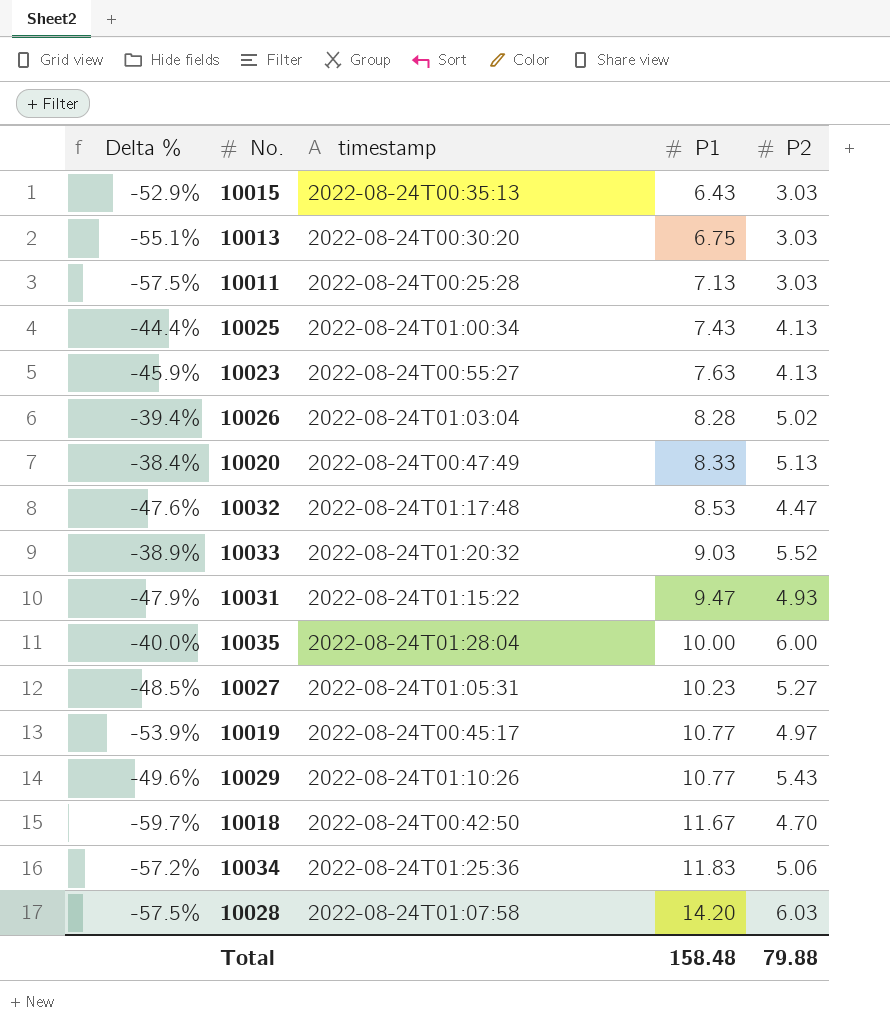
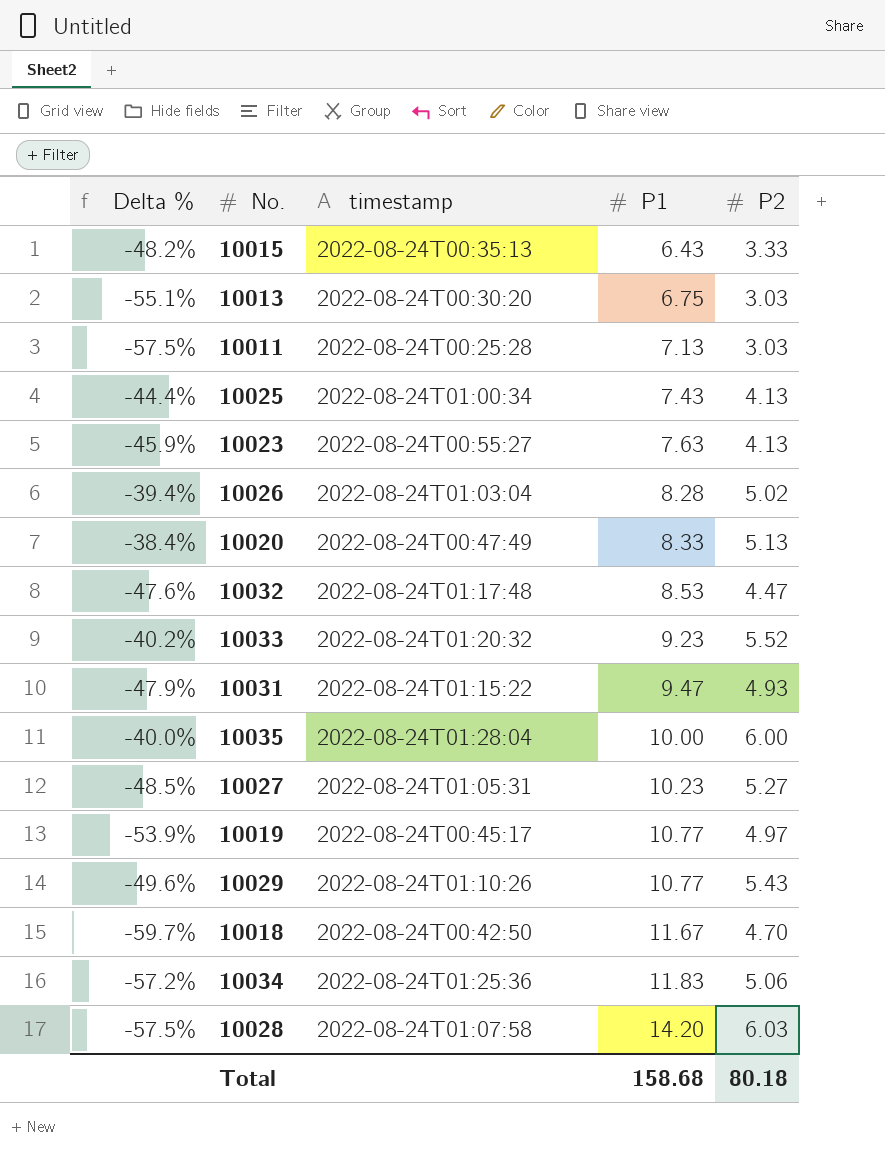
10015 | Delta %: -52.9% -> -48.2%
10015 | P2: 3.03 -> 3.33
10033 | Delta %: -38.9% -> -40.2%
10033 | P1: 9.03 -> 9.23
Total | P1: 158.48 -> 158.68
Total | P2: 79.88 -> 80.18

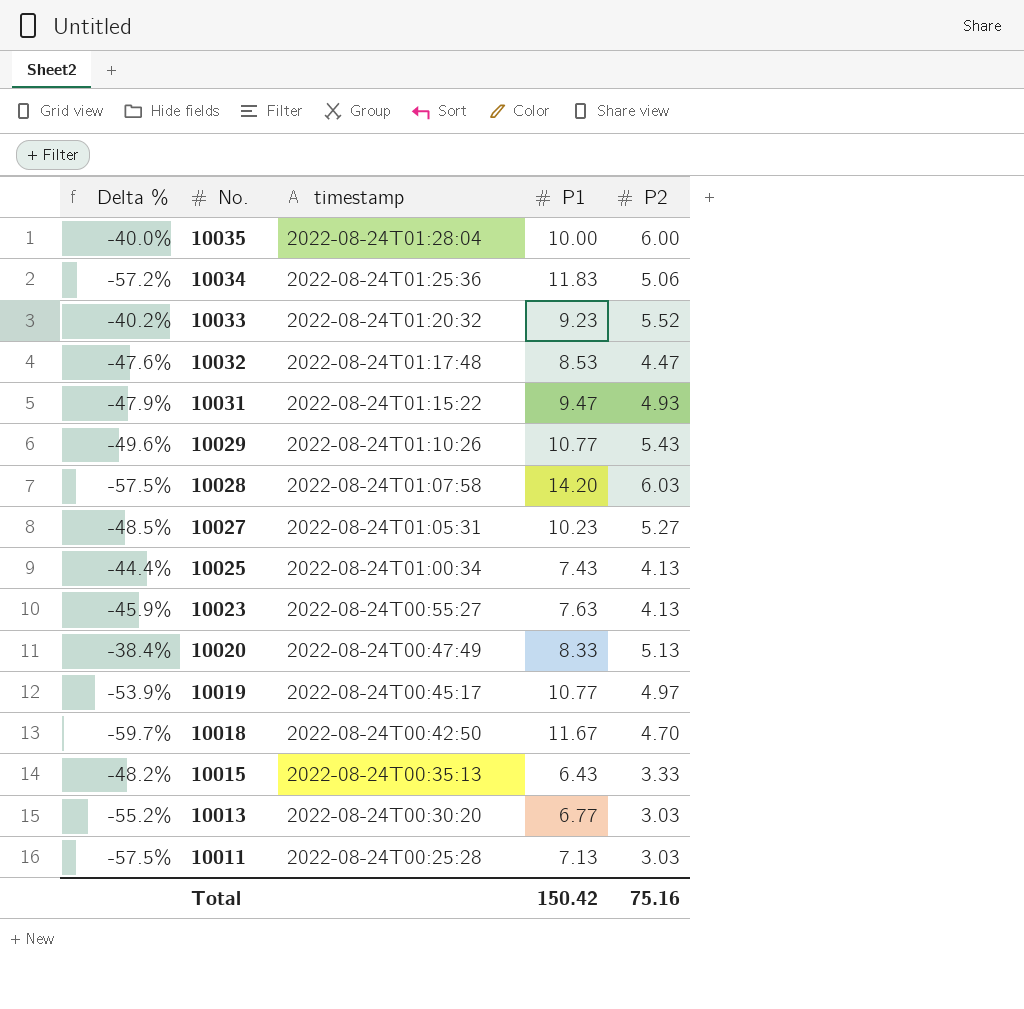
row order: P1 ascending -> No. descending
row 10026: -39.4% | 2022-08-24T01:03:04 | 8.28 | 5.02 -> none
10013 | Delta %: -55.1% -> -55.2%
10013 | P1: 6.75 -> 6.77
Total | P1: 158.68 -> 150.42
Total | P2: 80.18 -> 75.16

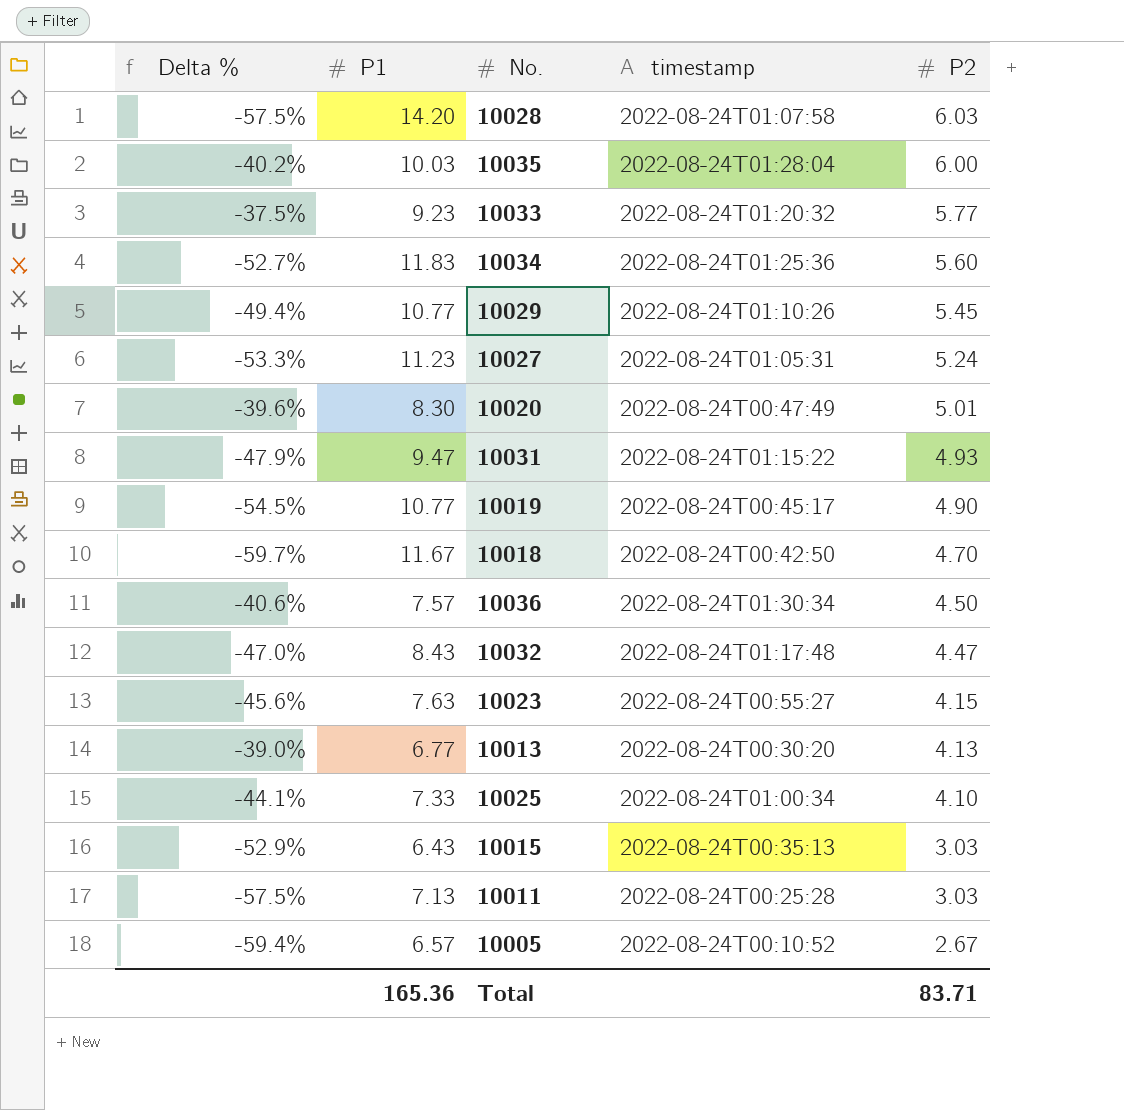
row order: No. descending -> P2 descending
column P1 | position: 4 -> 2
10035 | Delta %: -40.0% -> -40.2%
10035 | P1: 10.00 -> 10.03
10033 | Delta %: -40.2% -> -37.5%
10033 | P2: 5.52 -> 5.77
10034 | Delta %: -57.2% -> -52.7%
10034 | P2: 5.06 -> 5.60
10029 | Delta %: -49.6% -> -49.4%
10029 | P2: 5.43 -> 5.45
10027 | Delta %: -48.5% -> -53.3%
10027 | P1: 10.23 -> 11.23
10027 | P2: 5.27 -> 5.24
10020 | Delta %: -38.4% -> -39.6%
10020 | P1: 8.33 -> 8.30
10020 | P2: 5.13 -> 5.01
10019 | Delta %: -53.9% -> -54.5%
10019 | P2: 4.97 -> 4.90
row 10036: none -> -40.6% | 7.57 | 2022-08-24T01:30:34 | 4.50
10032 | Delta %: -47.6% -> -47.0%
10032 | P1: 8.53 -> 8.43
10023 | Delta %: -45.9% -> -45.6%
10023 | P2: 4.13 -> 4.15
10013 | Delta %: -55.2% -> -39.0%
10013 | P2: 3.03 -> 4.13
10025 | Delta %: -44.4% -> -44.1%
10025 | P1: 7.43 -> 7.33
10025 | P2: 4.13 -> 4.10
10015 | Delta %: -48.2% -> -52.9%
10015 | P2: 3.33 -> 3.03
row 10005: none -> -59.4% | 6.57 | 2022-08-24T00:10:52 | 2.67
Total | P1: 150.42 -> 165.36
Total | P2: 75.16 -> 83.71

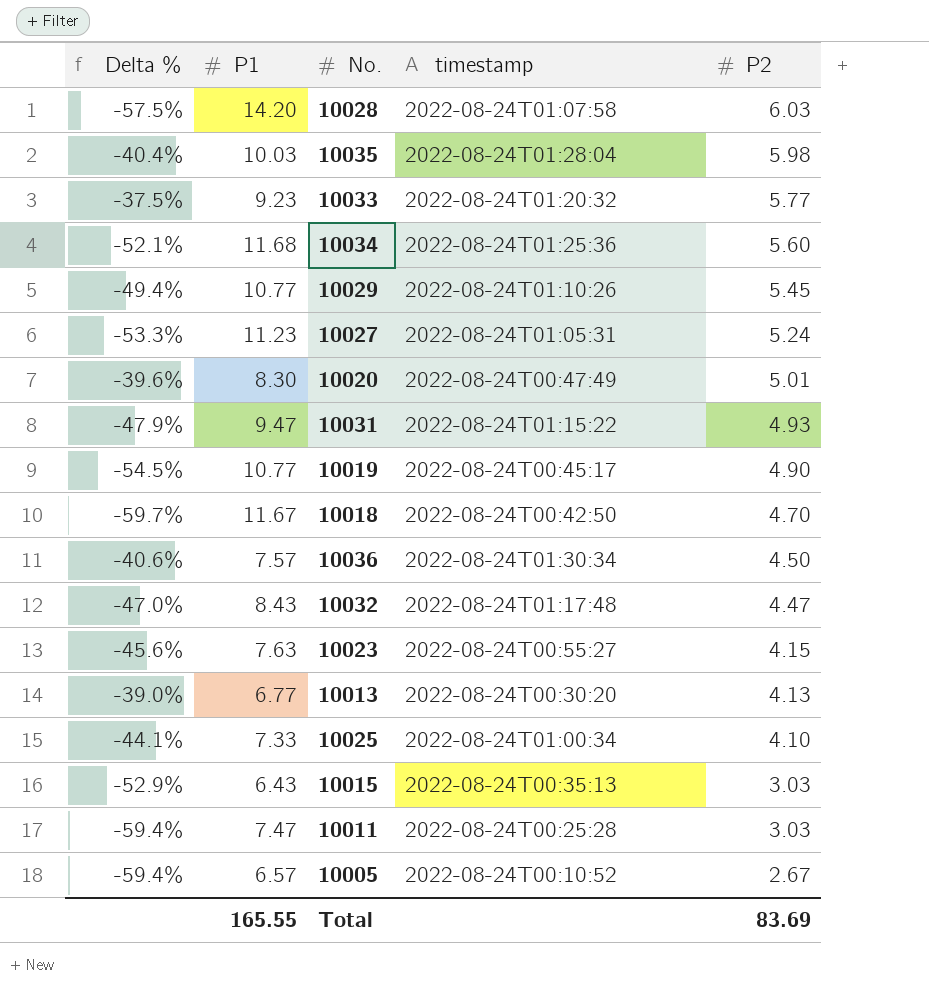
10035 | Delta %: -40.2% -> -40.4%
10035 | P2: 6.00 -> 5.98
10034 | Delta %: -52.7% -> -52.1%
10034 | P1: 11.83 -> 11.68
10011 | Delta %: -57.5% -> -59.4%
10011 | P1: 7.13 -> 7.47
Total | P1: 165.36 -> 165.55
Total | P2: 83.71 -> 83.69

